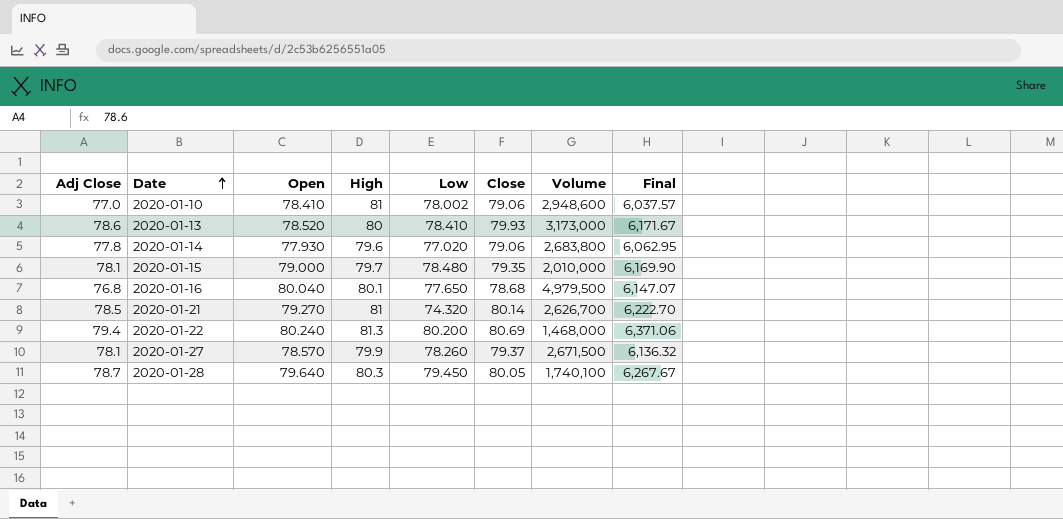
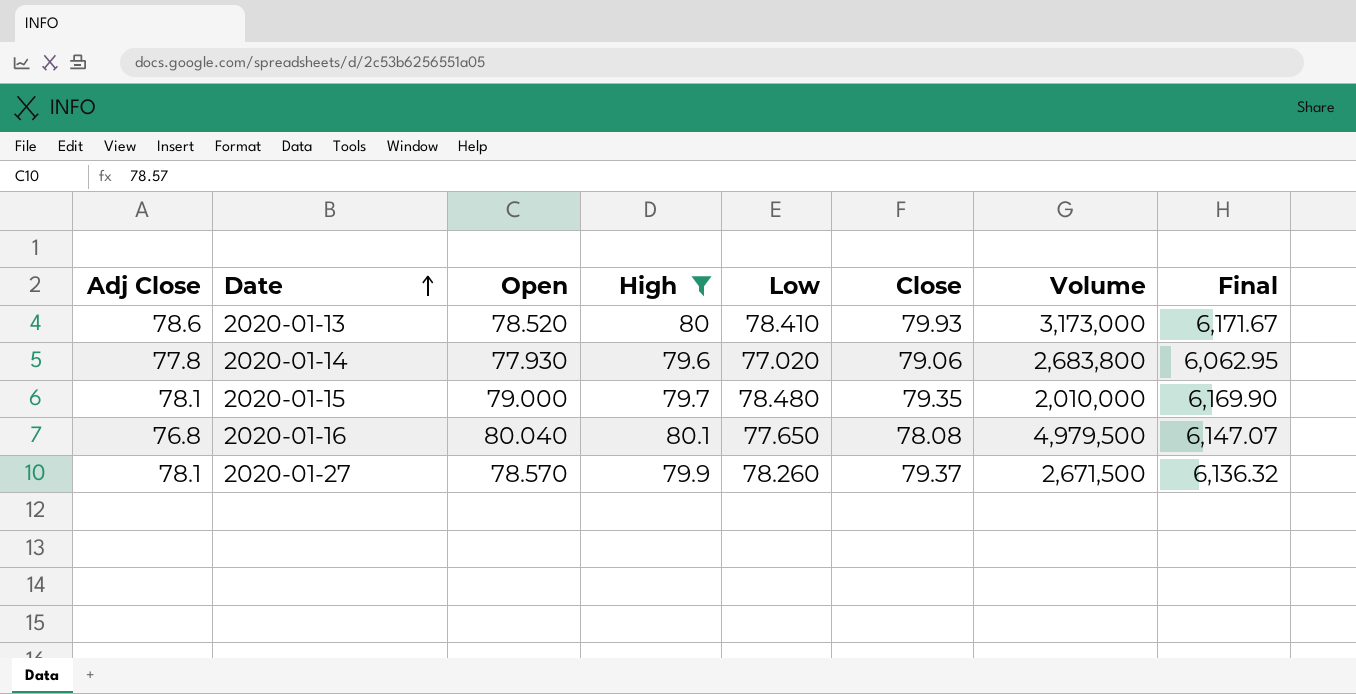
filter: none -> High <= 80.1
2020-01-16 | Close: 78.68 -> 78.08

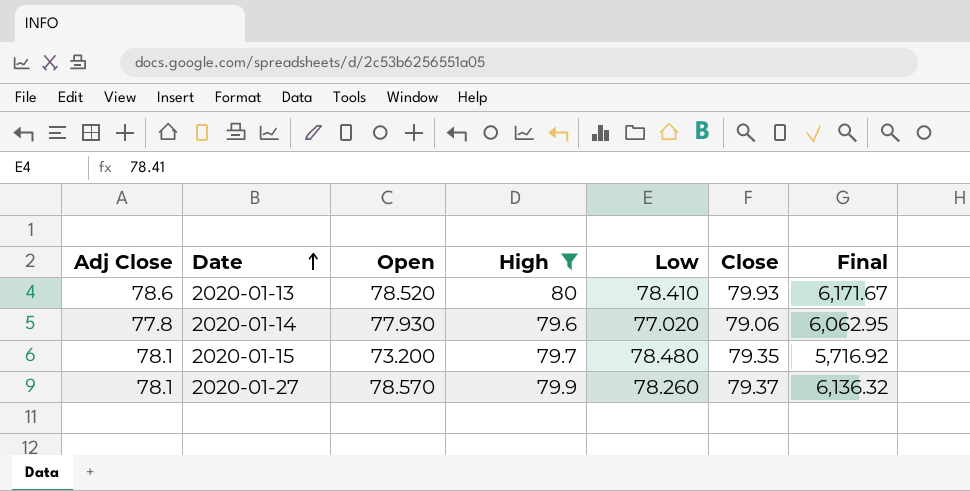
column Volume | position: 7 -> none
row 2020-01-16: 76.8 | 80.040 | 80.1 | 77.650 | 78.08 | 4,979,500 | 6,147.07 -> none
2020-01-15 | Open: 79.000 -> 73.200
2020-01-15 | Final: 6,169.90 -> 5,716.92

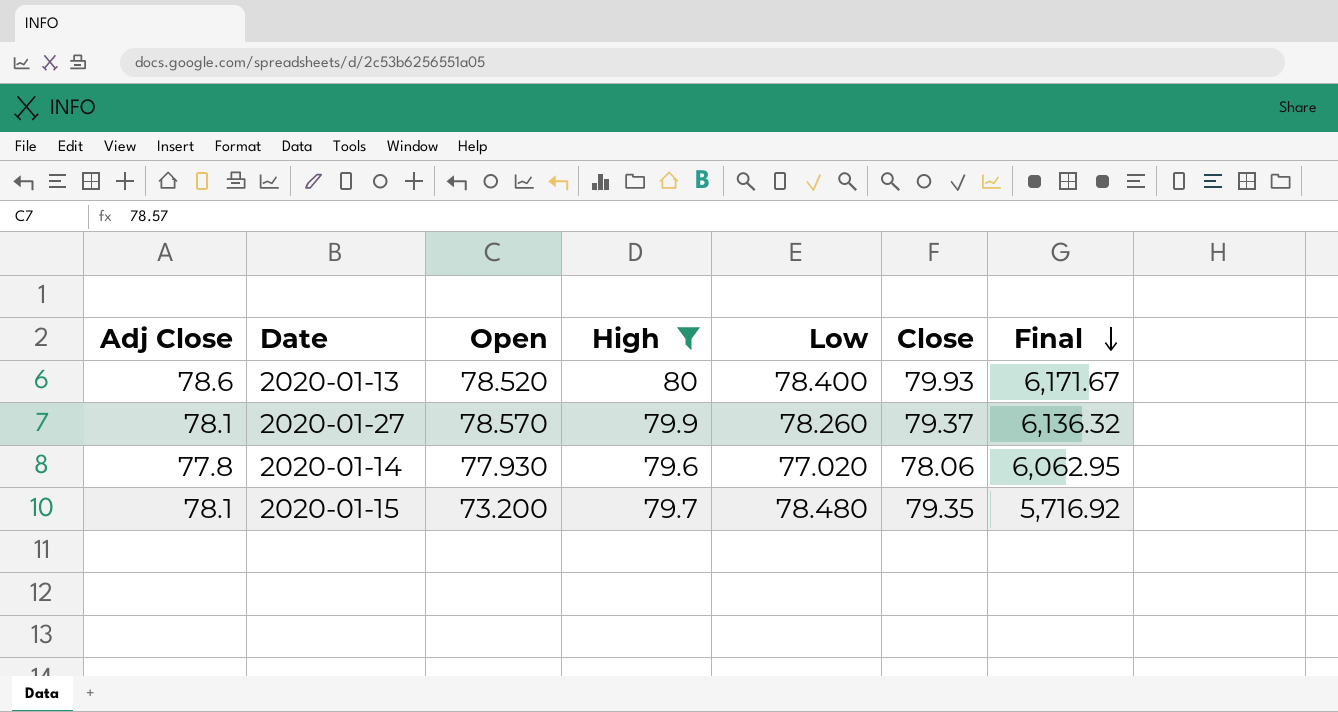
row order: Date ascending -> Final descending
2020-01-13 | Low: 78.410 -> 78.400
2020-01-14 | Close: 79.06 -> 78.06

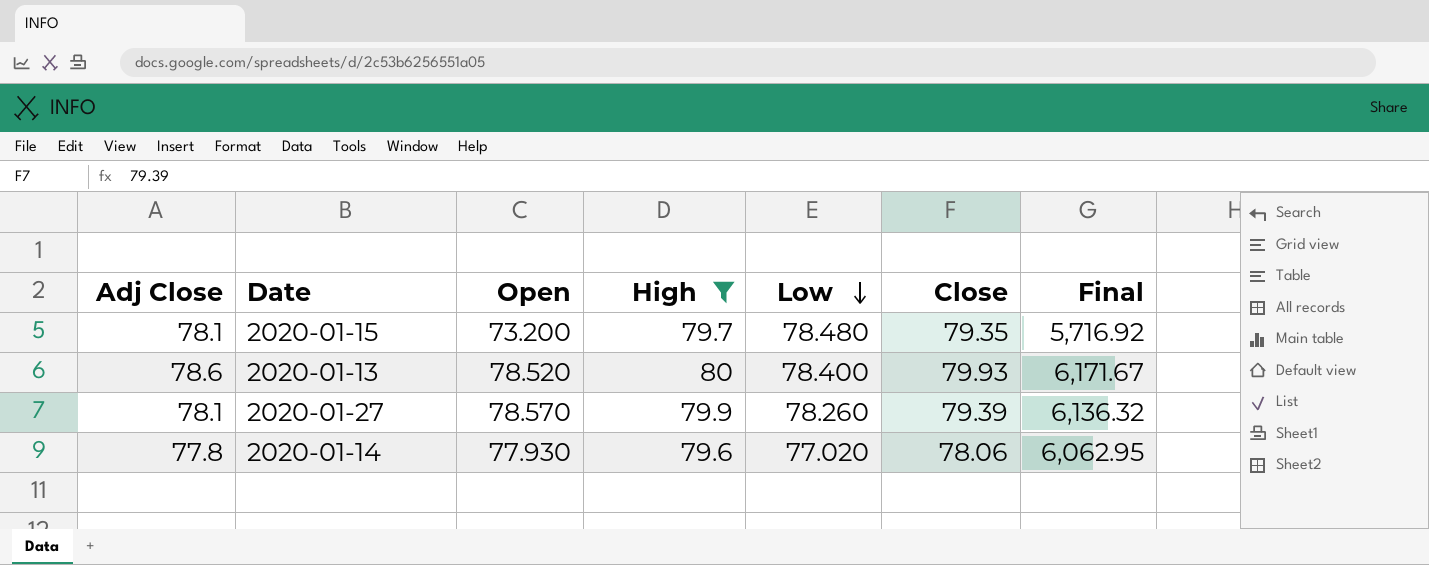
row order: Final descending -> Low descending
2020-01-27 | Close: 79.37 -> 79.39

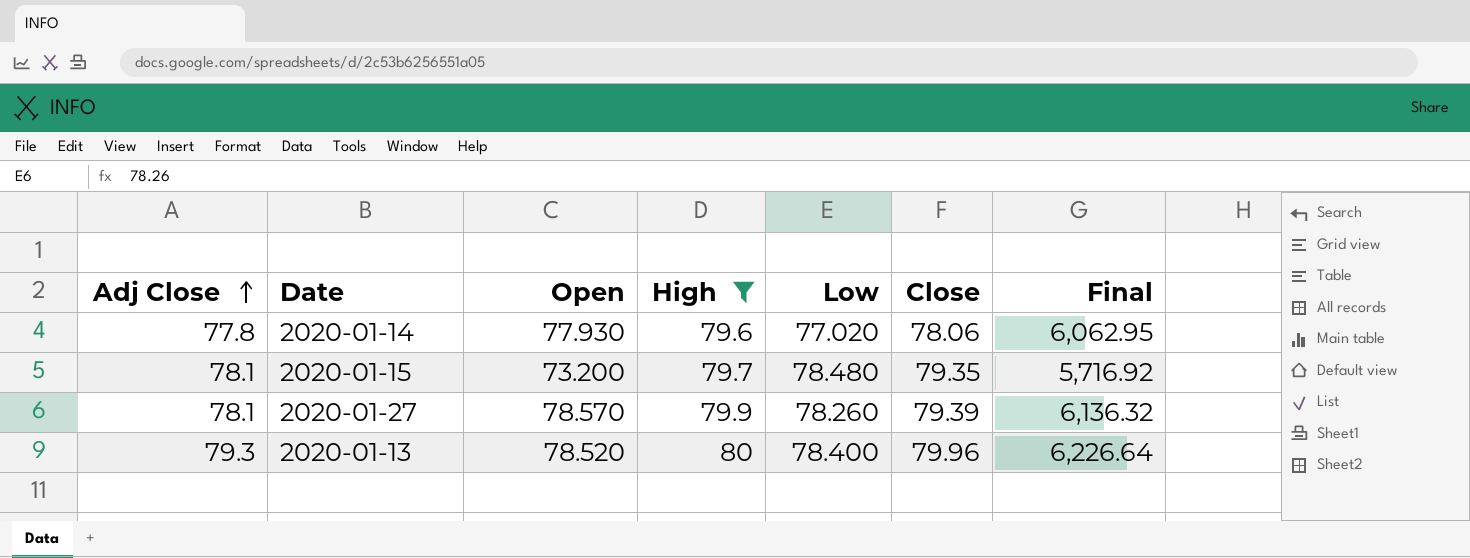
row order: Low descending -> Adj Close ascending
2020-01-13 | Adj Close: 78.6 -> 79.3
2020-01-13 | Close: 79.93 -> 79.96
2020-01-13 | Final: 6,171.67 -> 6,226.64

